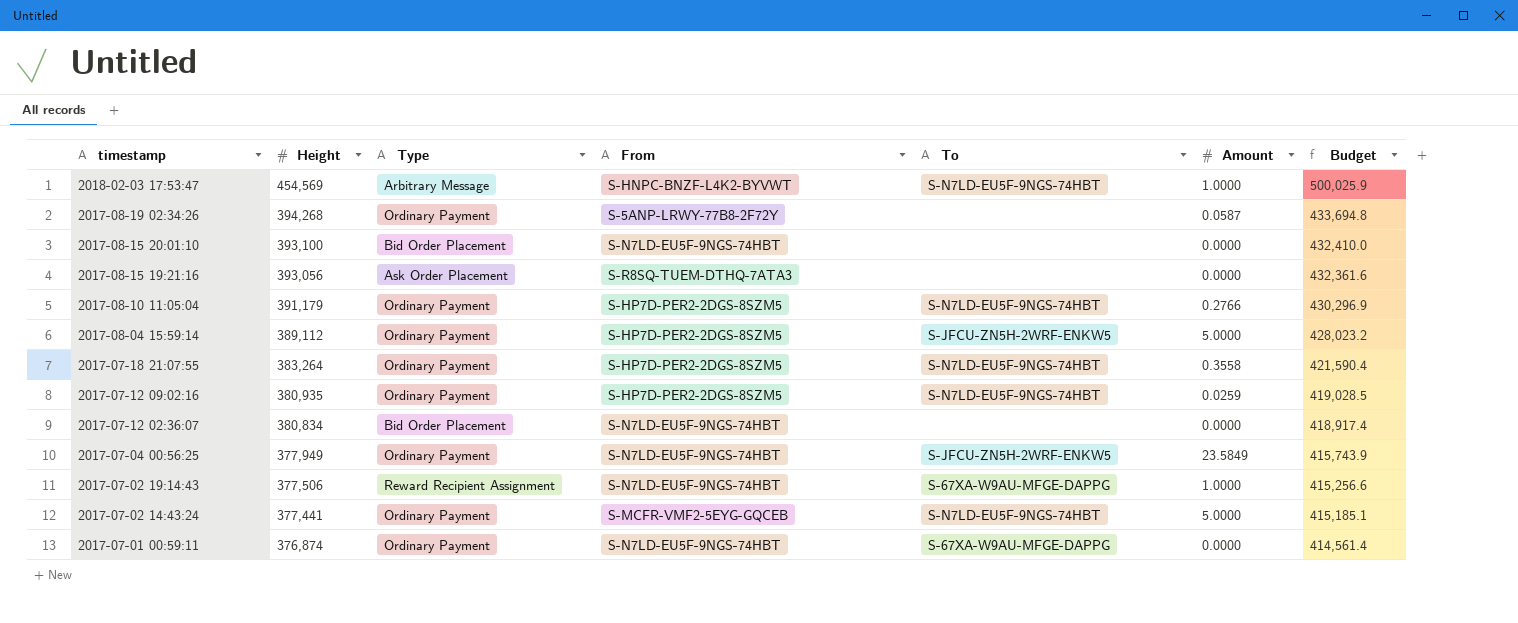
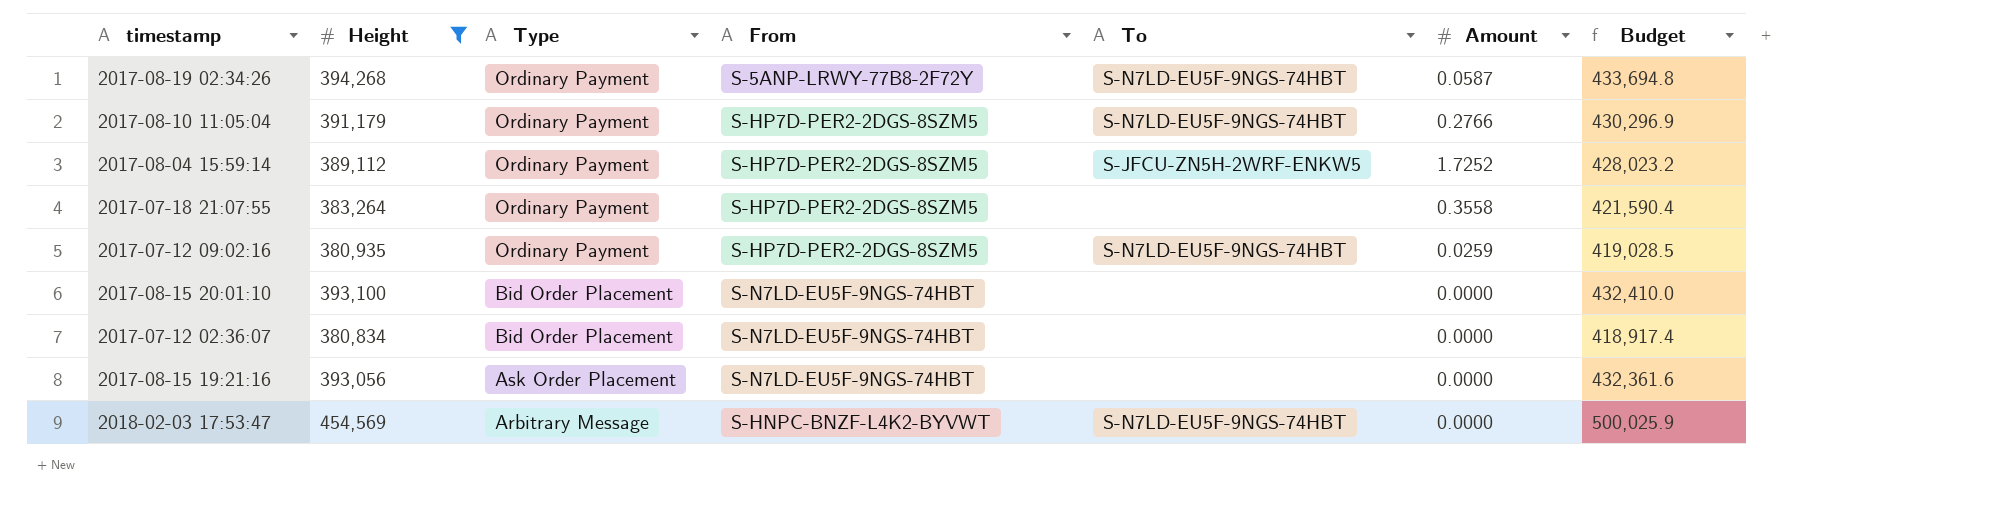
filter: none -> Height >= 380,834
row order: timestamp descending -> Type descending
2017-08-19 02:34:26 | To: none -> S-N7LD-EU5F-9NGS-74HBT
2017-08-04 15:59:14 | Amount: 5.0000 -> 1.7252
2017-07-18 21:07:55 | To: S-N7LD-EU5F-9NGS-74HBT -> none
2017-08-15 19:21:16 | From: S-R8SQ-TUEM-DTHQ-7ATA3 -> S-N7LD-EU5F-9NGS-74HBT
2018-02-03 17:53:47 | Amount: 1.0000 -> 0.0000

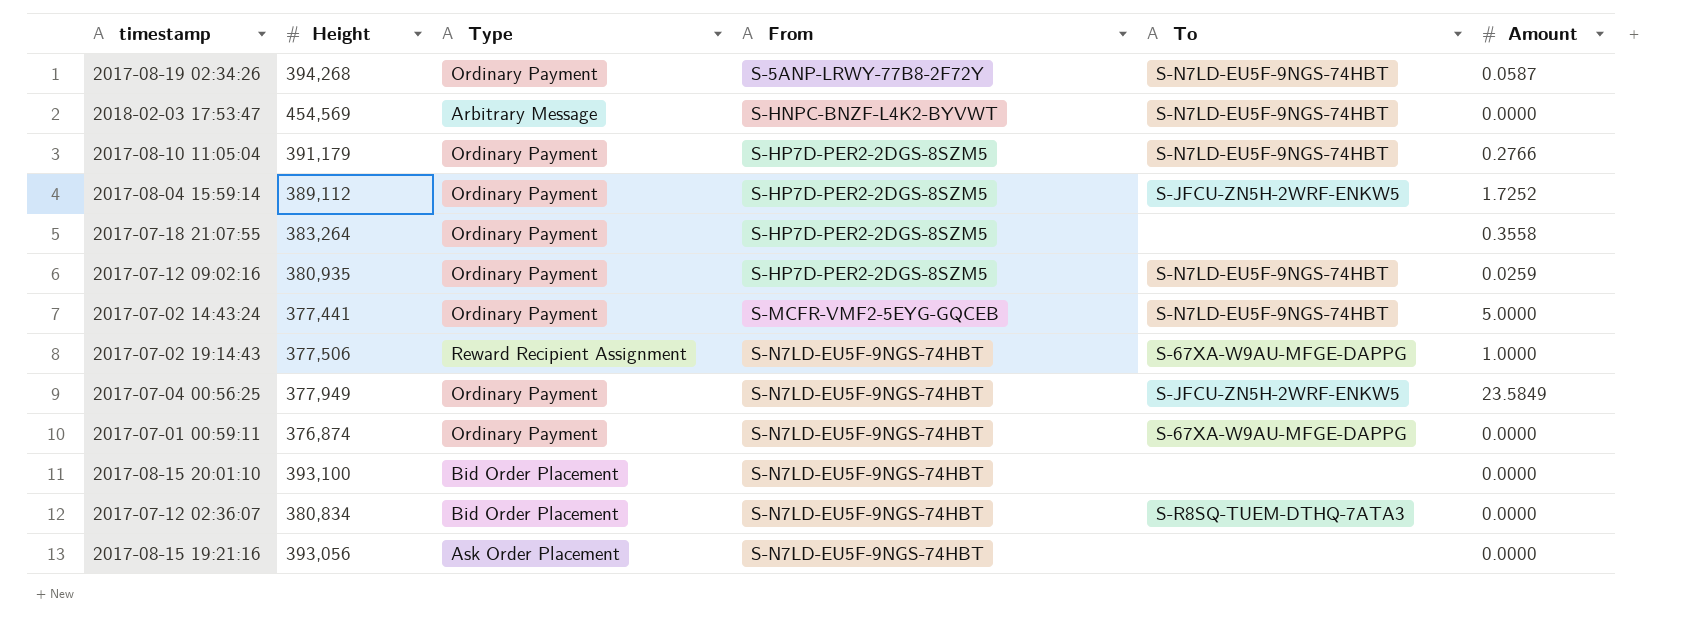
filter: Height >= 380,834 -> none
row order: Type descending -> From ascending
column Budget | formula: [Height] * 1.1 -> none
2017-07-12 02:36:07 | To: none -> S-R8SQ-TUEM-DTHQ-7ATA3

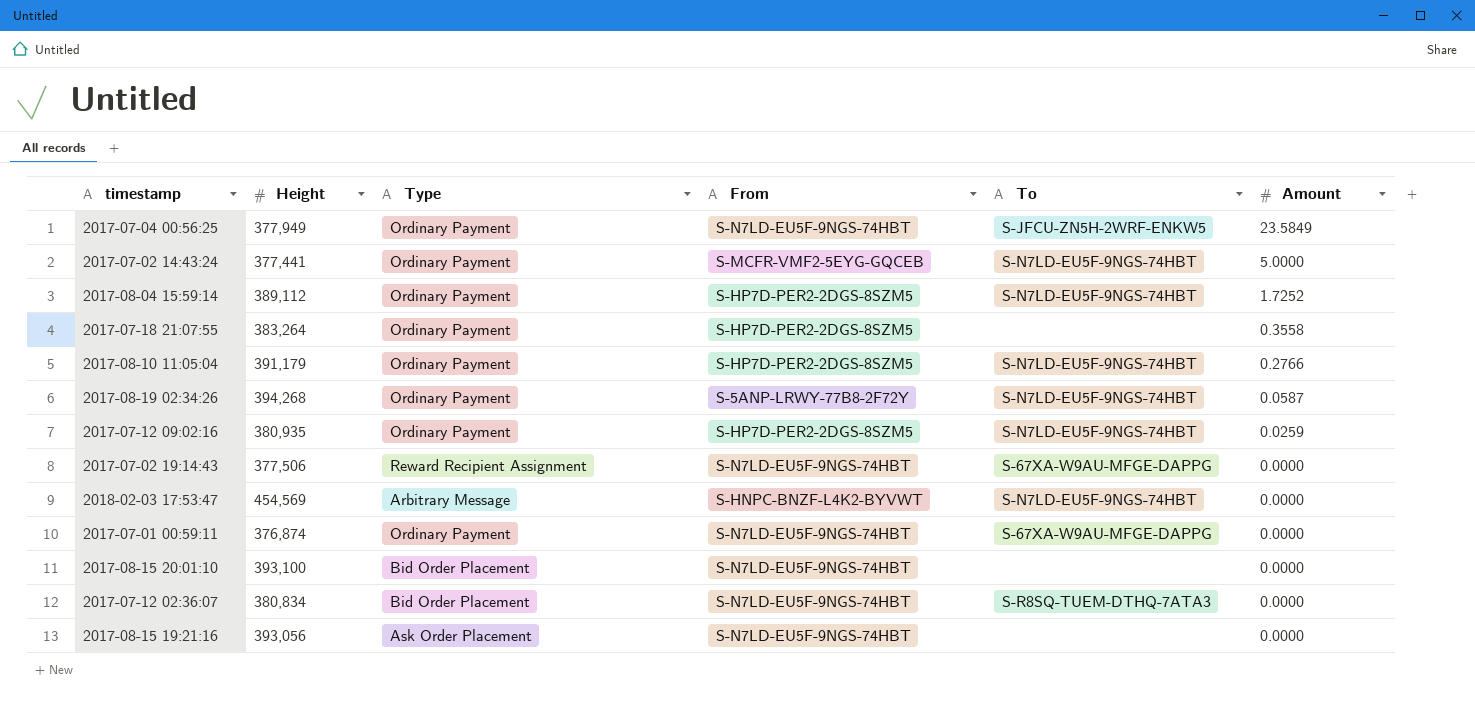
row order: From ascending -> Amount descending
2017-08-04 15:59:14 | To: S-JFCU-ZN5H-2WRF-ENKW5 -> S-N7LD-EU5F-9NGS-74HBT
2017-07-02 19:14:43 | Amount: 1.0000 -> 0.0000

